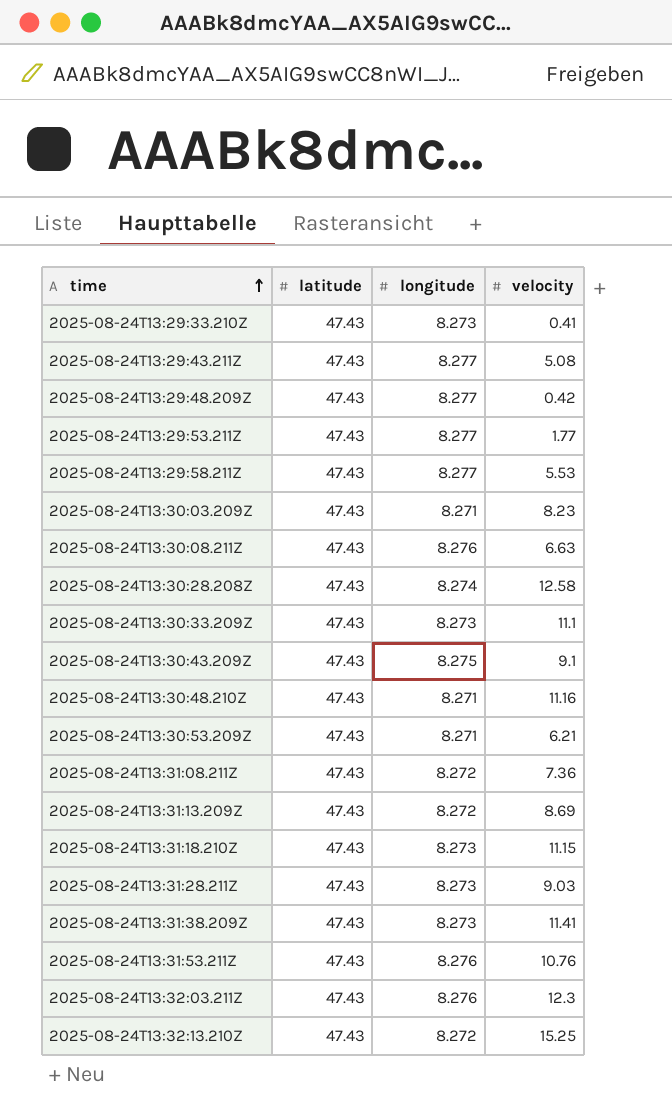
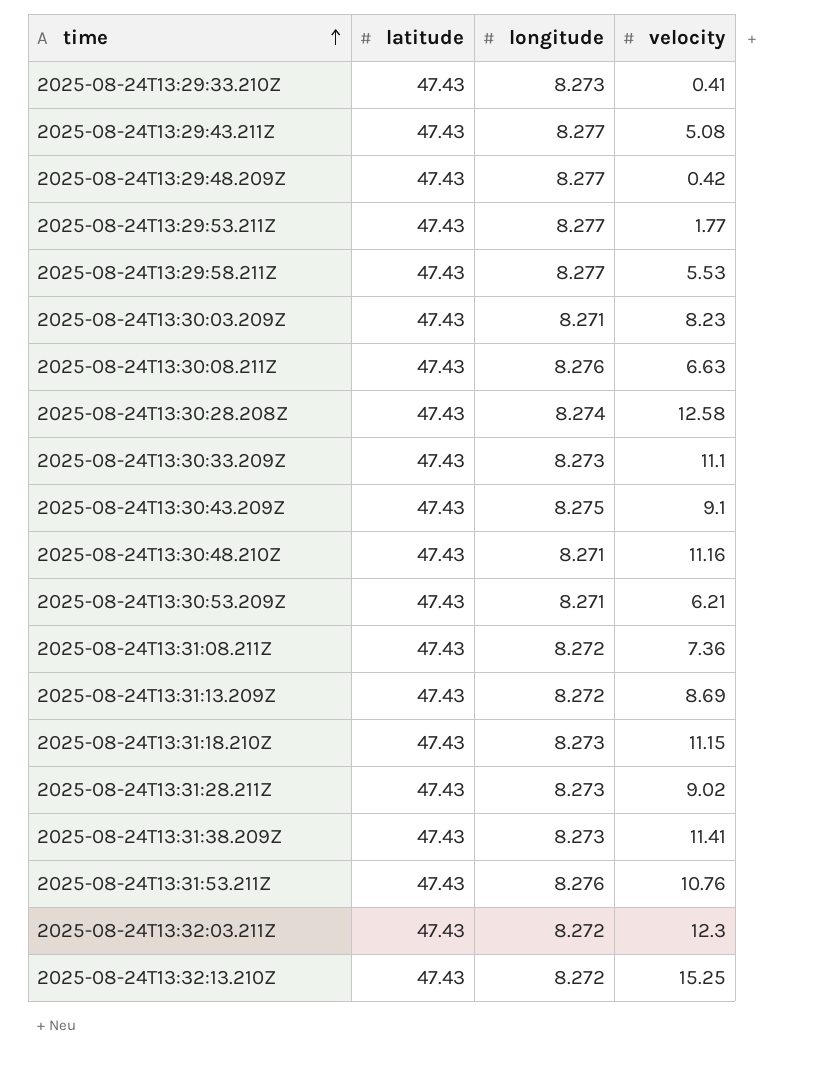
2025-08-24T13:31:28.211Z | velocity: 9.03 -> 9.02
2025-08-24T13:32:03.211Z | longitude: 8.276 -> 8.272

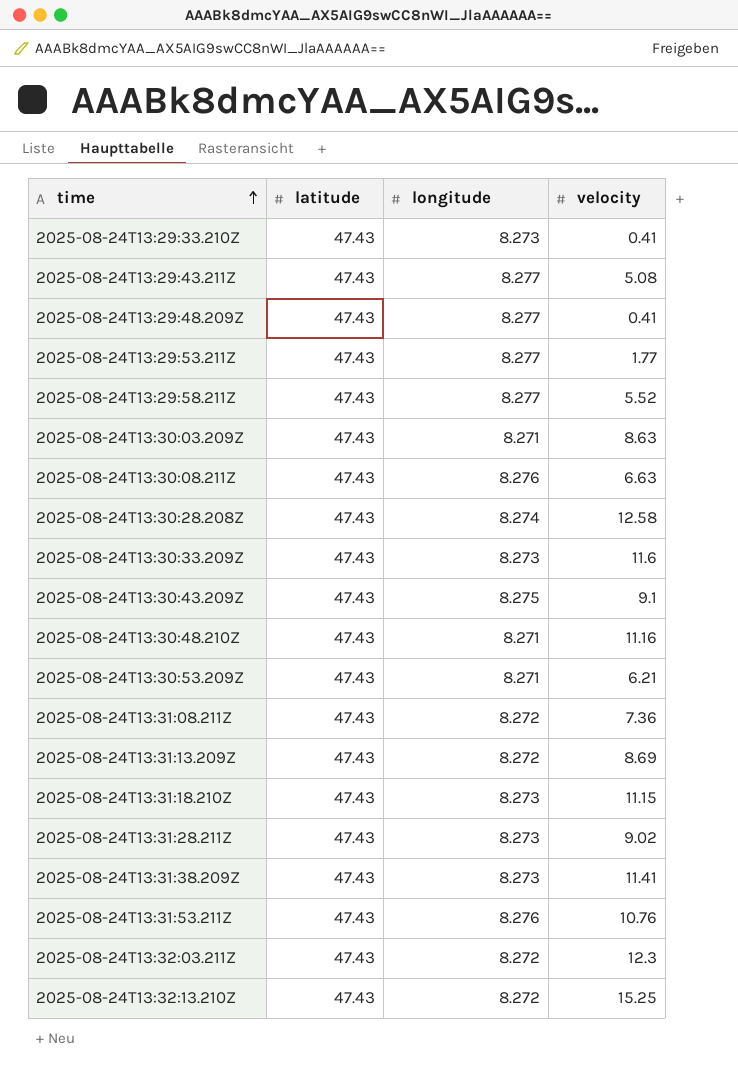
2025-08-24T13:29:48.209Z | velocity: 0.42 -> 0.41
2025-08-24T13:29:58.211Z | velocity: 5.53 -> 5.52
2025-08-24T13:30:03.209Z | velocity: 8.23 -> 8.63
2025-08-24T13:30:33.209Z | velocity: 11.1 -> 11.6

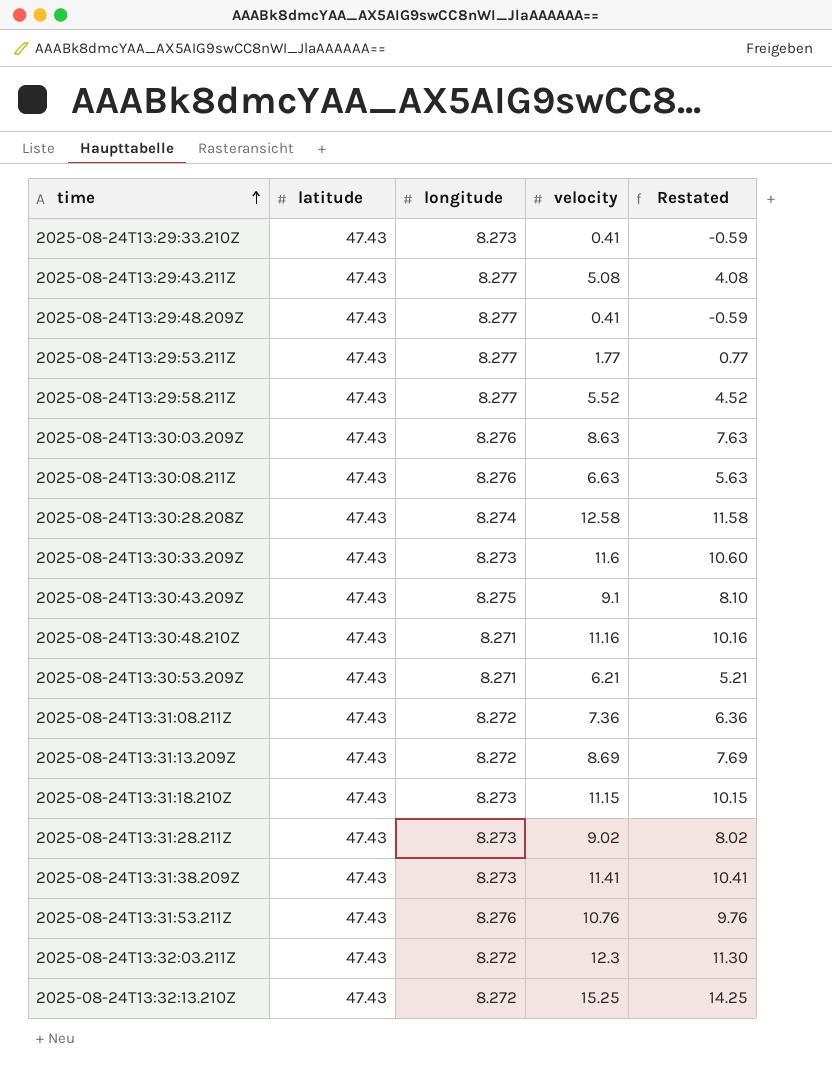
column Restated | formula: none -> [velocity] - 1
2025-08-24T13:30:03.209Z | longitude: 8.271 -> 8.276

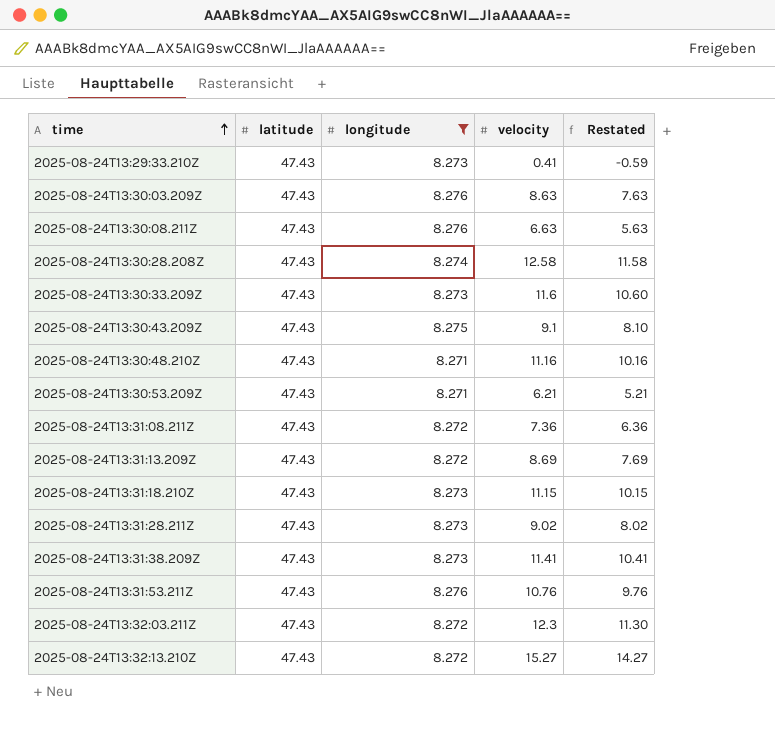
filter: none -> longitude != 8.277
2025-08-24T13:32:13.210Z | velocity: 15.25 -> 15.27
2025-08-24T13:32:13.210Z | Restated: 14.25 -> 14.27

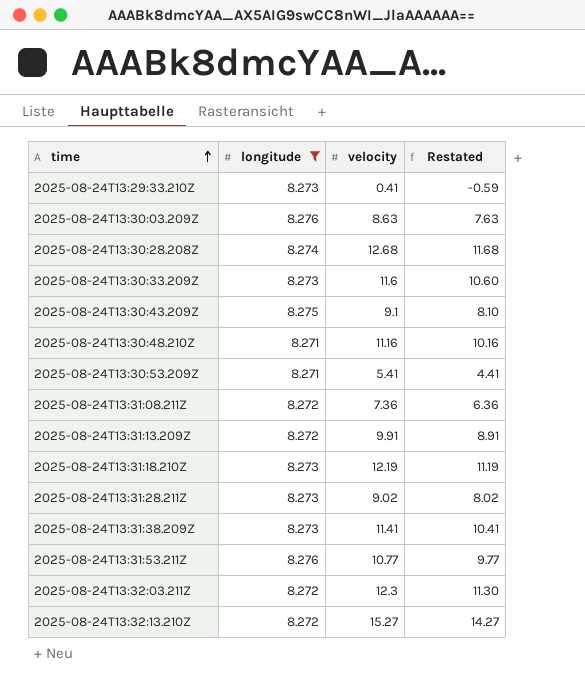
column latitude | position: 2 -> none
row 2025-08-24T13:30:08.211Z: 47.43 | 8.276 | 6.63 | 5.63 -> none
2025-08-24T13:30:28.208Z | velocity: 12.58 -> 12.68
2025-08-24T13:30:28.208Z | Restated: 11.58 -> 11.68
2025-08-24T13:30:53.209Z | velocity: 6.21 -> 5.41
2025-08-24T13:30:53.209Z | Restated: 5.21 -> 4.41
2025-08-24T13:31:13.209Z | velocity: 8.69 -> 9.91
2025-08-24T13:31:13.209Z | Restated: 7.69 -> 8.91
2025-08-24T13:31:18.210Z | velocity: 11.15 -> 12.19
2025-08-24T13:31:18.210Z | Restated: 10.15 -> 11.19
2025-08-24T13:31:53.211Z | velocity: 10.76 -> 10.77
2025-08-24T13:31:53.211Z | Restated: 9.76 -> 9.77

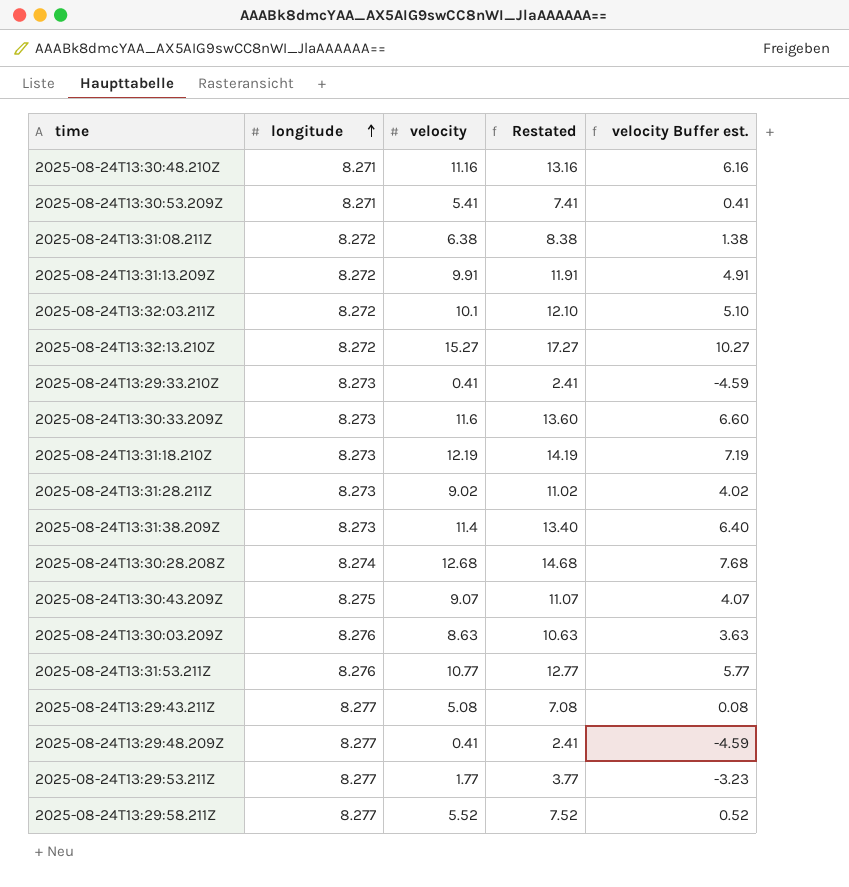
filter: longitude != 8.277 -> none
row order: time ascending -> longitude ascending
column Restated | formula: [velocity] - 1 -> [velocity] + 2
column velocity Buffer est. | formula: none -> [velocity] - 5
2025-08-24T13:31:08.211Z | velocity: 7.36 -> 6.38
2025-08-24T13:32:03.211Z | velocity: 12.3 -> 10.1
2025-08-24T13:31:38.209Z | velocity: 11.41 -> 11.4
2025-08-24T13:30:43.209Z | velocity: 9.1 -> 9.07

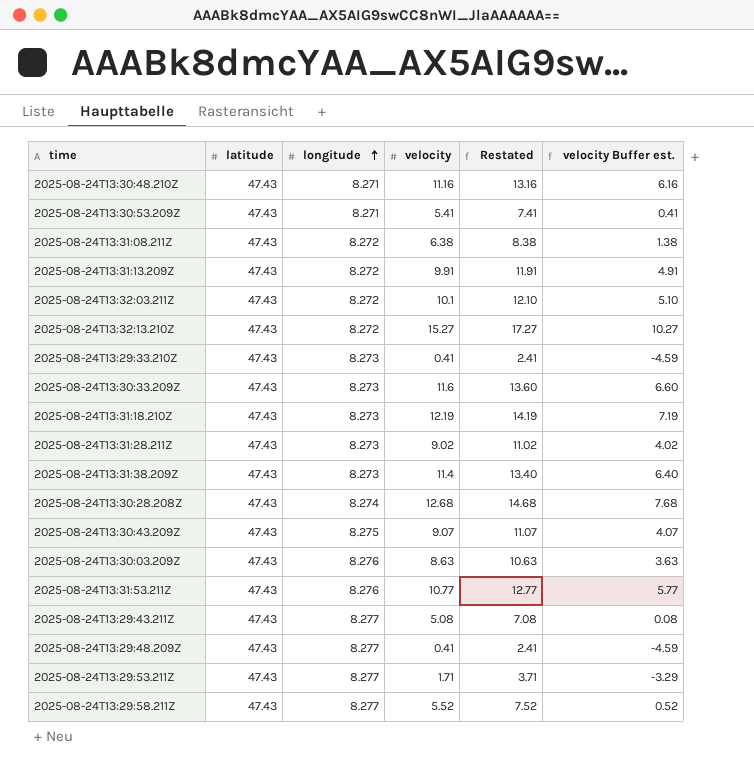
column latitude | position: none -> 2
2025-08-24T13:29:53.211Z | velocity: 1.77 -> 1.71
2025-08-24T13:29:53.211Z | Restated: 3.77 -> 3.71
2025-08-24T13:29:53.211Z | velocity Buffer est.: -3.23 -> -3.29

